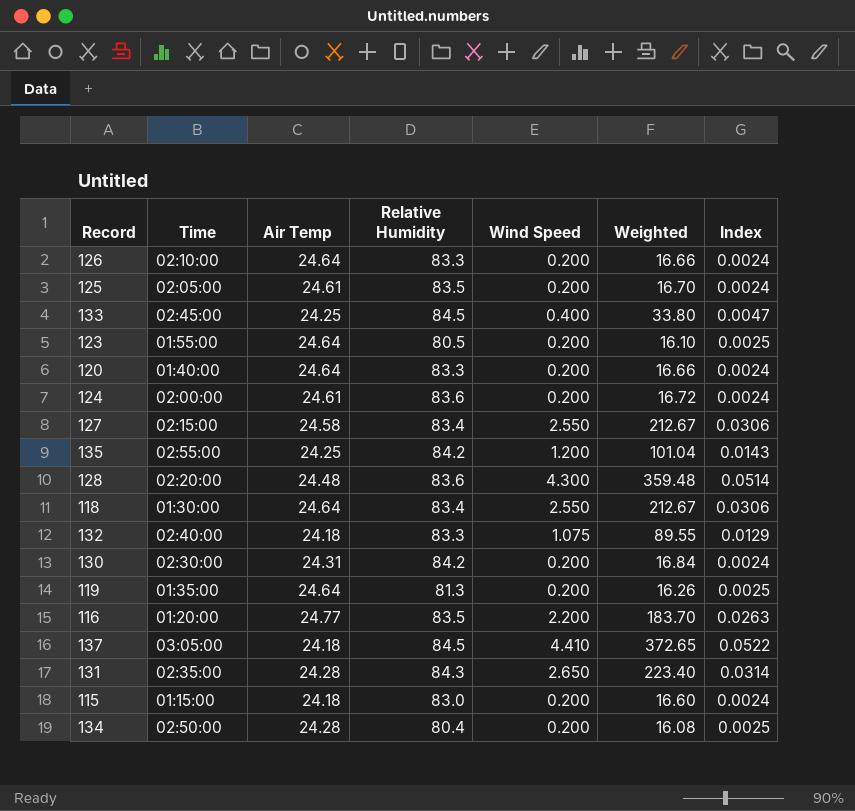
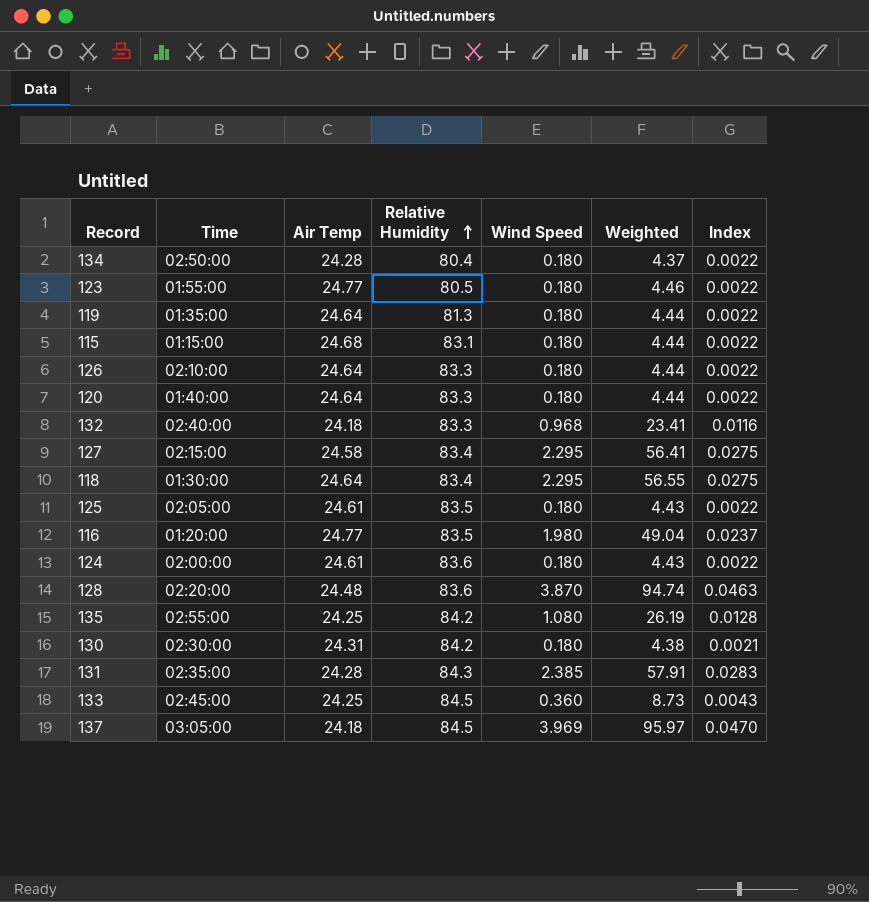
row order: none -> Relative Humidity ascending
column Weighted | formula: [Relative Humidity] * [Wind Speed] -> [Air Temp] * [Wind Speed]
134 | Wind Speed: 0.200 -> 0.180
134 | Index: 0.0025 -> 0.0022
123 | Air Temp: 24.64 -> 24.77
123 | Wind Speed: 0.200 -> 0.180
123 | Index: 0.0025 -> 0.0022
119 | Wind Speed: 0.200 -> 0.180
119 | Index: 0.0025 -> 0.0022
115 | Air Temp: 24.18 -> 24.68
115 | Relative Humidity: 83.0 -> 83.1
115 | Wind Speed: 0.200 -> 0.180
115 | Index: 0.0024 -> 0.0022
126 | Wind Speed: 0.200 -> 0.180
126 | Index: 0.0024 -> 0.0022
120 | Wind Speed: 0.200 -> 0.180
120 | Index: 0.0024 -> 0.0022
132 | Wind Speed: 1.075 -> 0.968
132 | Index: 0.0129 -> 0.0116
127 | Wind Speed: 2.550 -> 2.295
127 | Index: 0.0306 -> 0.0275
118 | Wind Speed: 2.550 -> 2.295
118 | Index: 0.0306 -> 0.0275
125 | Wind Speed: 0.200 -> 0.180
125 | Index: 0.0024 -> 0.0022
116 | Wind Speed: 2.200 -> 1.980
116 | Index: 0.0263 -> 0.0237
124 | Wind Speed: 0.200 -> 0.180
124 | Index: 0.0024 -> 0.0022
128 | Wind Speed: 4.300 -> 3.870
128 | Index: 0.0514 -> 0.0463
135 | Wind Speed: 1.200 -> 1.080
135 | Index: 0.0143 -> 0.0128
130 | Wind Speed: 0.200 -> 0.180
130 | Index: 0.0024 -> 0.0021
131 | Wind Speed: 2.650 -> 2.385
131 | Index: 0.0314 -> 0.0283
133 | Wind Speed: 0.400 -> 0.360
133 | Index: 0.0047 -> 0.0043
137 | Wind Speed: 4.410 -> 3.969
137 | Index: 0.0522 -> 0.0470

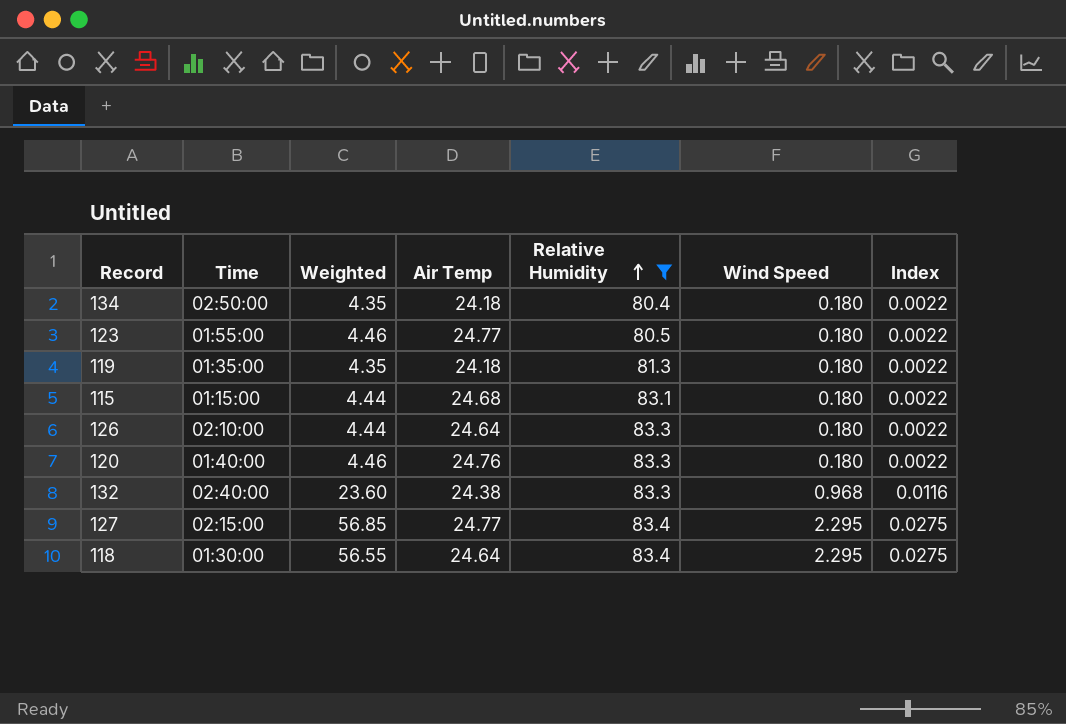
filter: none -> Relative Humidity <= 83.4
column Weighted | position: 6 -> 3
134 | Weighted: 4.37 -> 4.35
134 | Air Temp: 24.28 -> 24.18
119 | Weighted: 4.44 -> 4.35
119 | Air Temp: 24.64 -> 24.18
120 | Weighted: 4.44 -> 4.46
120 | Air Temp: 24.64 -> 24.76
132 | Weighted: 23.41 -> 23.60
132 | Air Temp: 24.18 -> 24.38
127 | Weighted: 56.41 -> 56.85
127 | Air Temp: 24.58 -> 24.77

